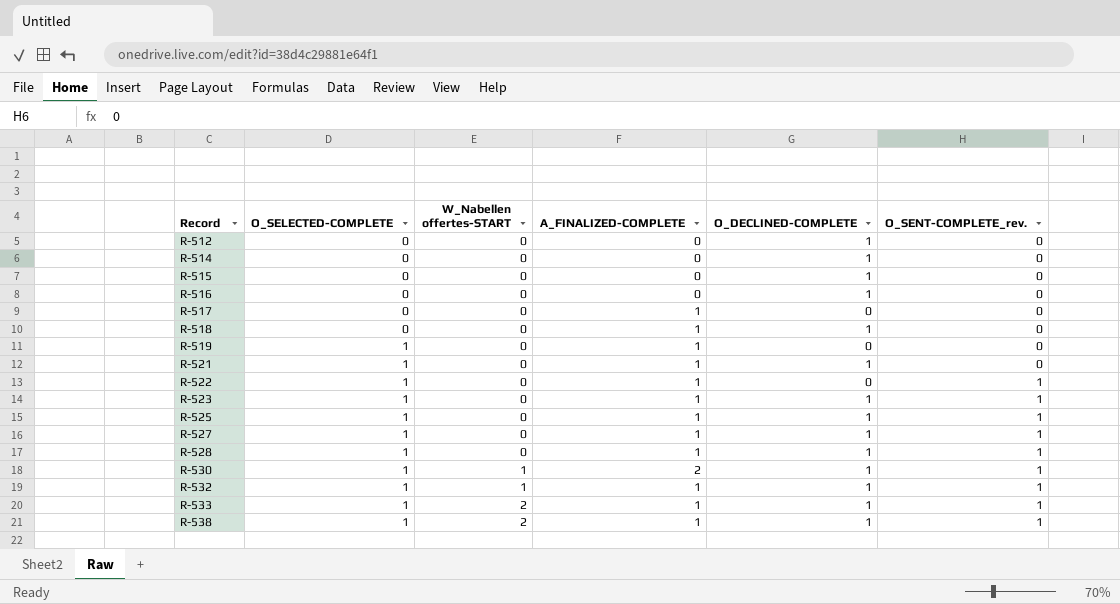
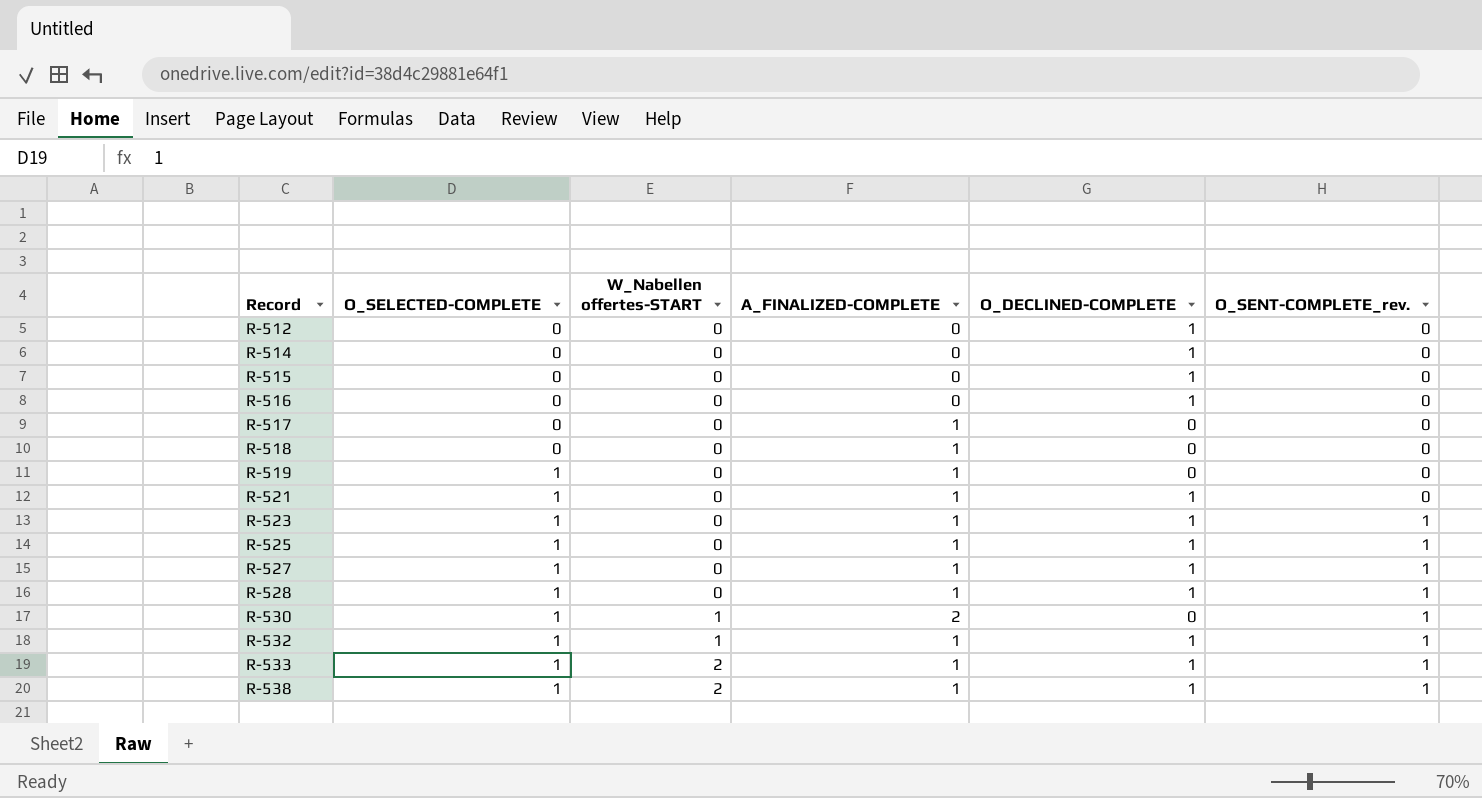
row R-522: 1 | 0 | 1 | 0 | 1 -> none
R-518 | O_DECLINED-COMPLETE: 1 -> 0
R-530 | O_DECLINED-COMPLETE: 1 -> 0

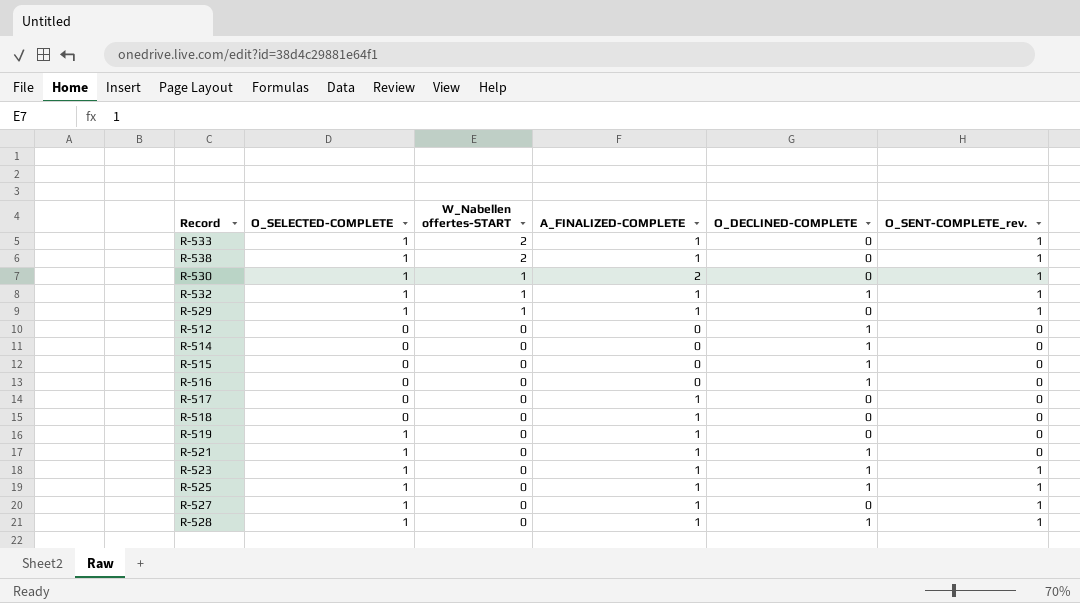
row order: Record ascending -> W_Nabellen offertes-START descending
R-533 | O_DECLINED-COMPLETE: 1 -> 0
R-538 | O_DECLINED-COMPLETE: 1 -> 0
row R-529: none -> 1 | 1 | 1 | 0 | 1
R-527 | O_DECLINED-COMPLETE: 1 -> 0

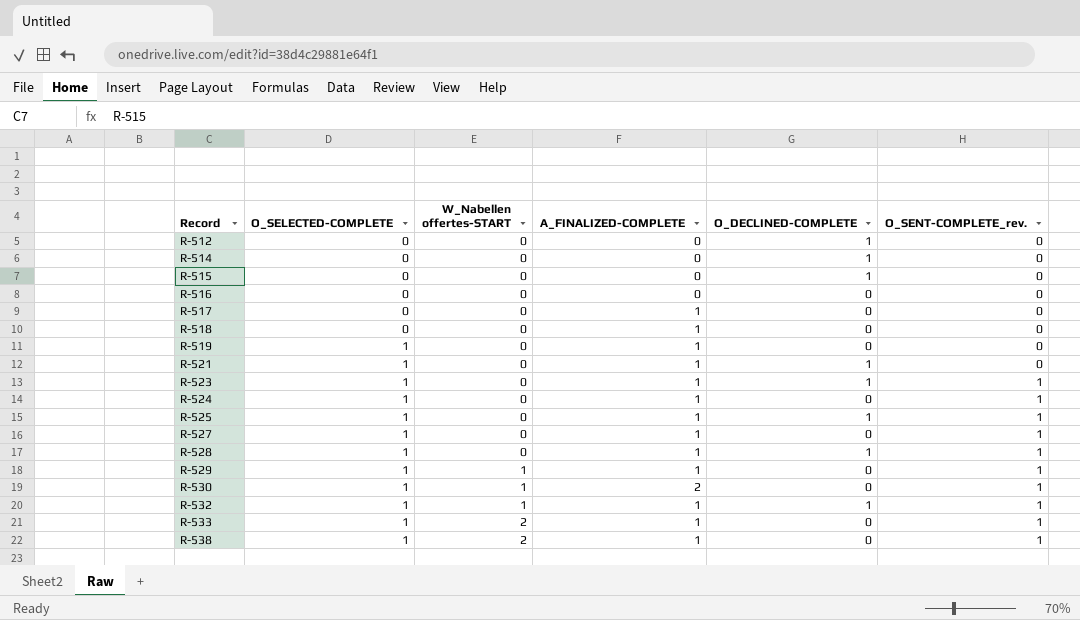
row order: W_Nabellen offertes-START descending -> Record ascending
R-516 | O_DECLINED-COMPLETE: 1 -> 0
row R-524: none -> 1 | 0 | 1 | 0 | 1

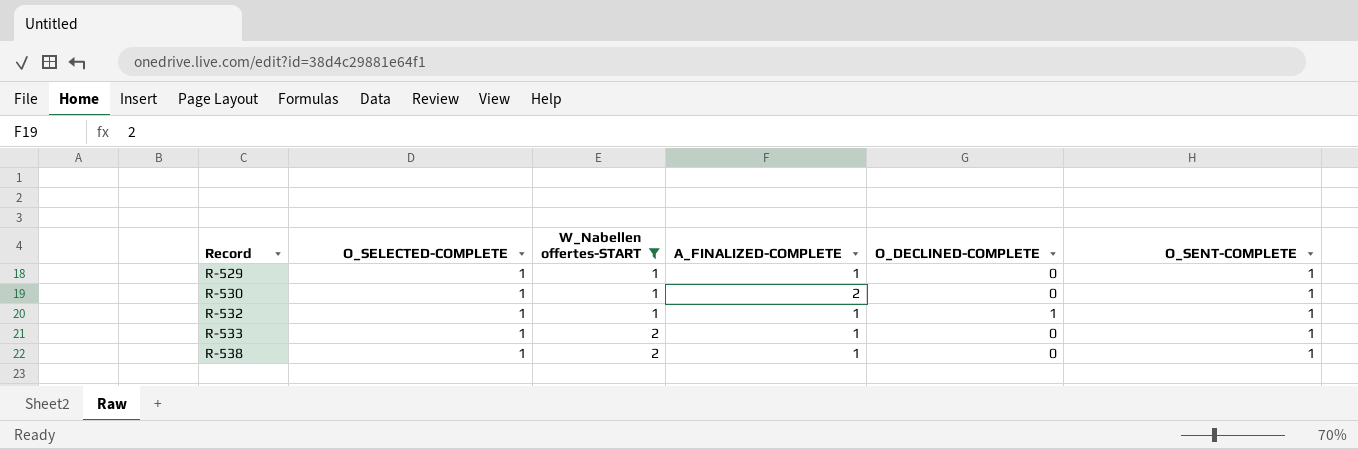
filter: none -> W_Nabellen offertes-START != 0
column name: O_SENT-COMPLETE_rev. -> O_SENT-COMPLETE

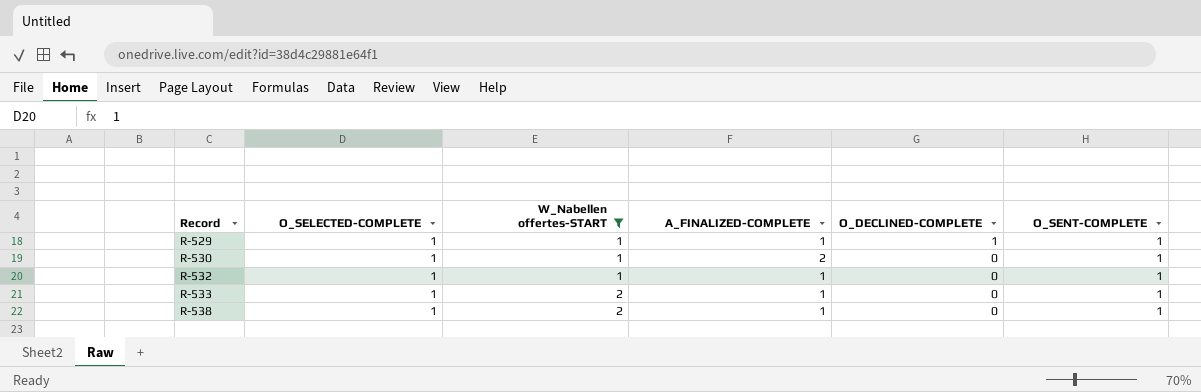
R-529 | O_DECLINED-COMPLETE: 0 -> 1
R-532 | O_DECLINED-COMPLETE: 1 -> 0

